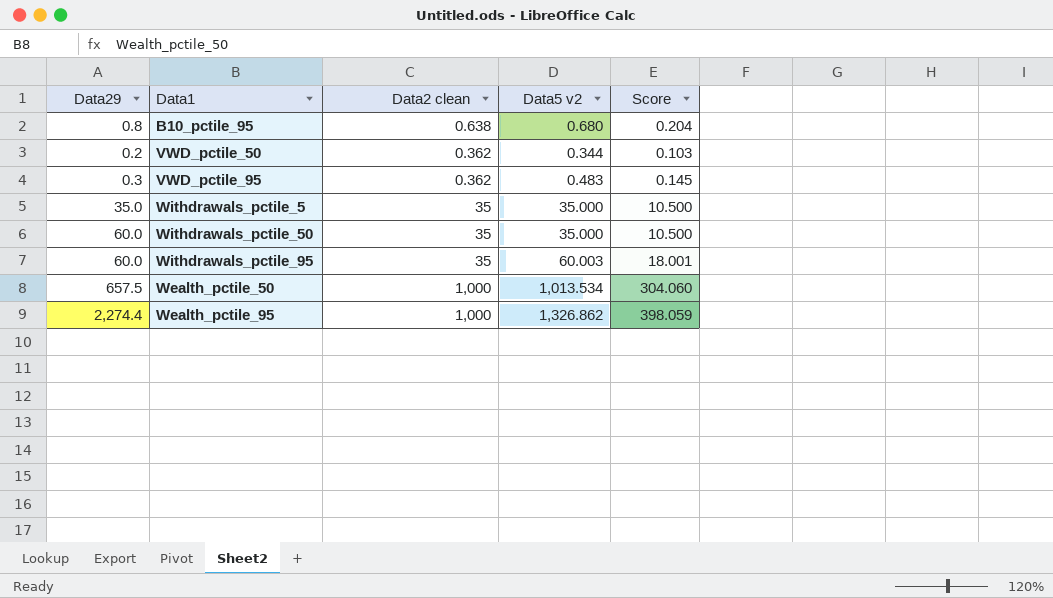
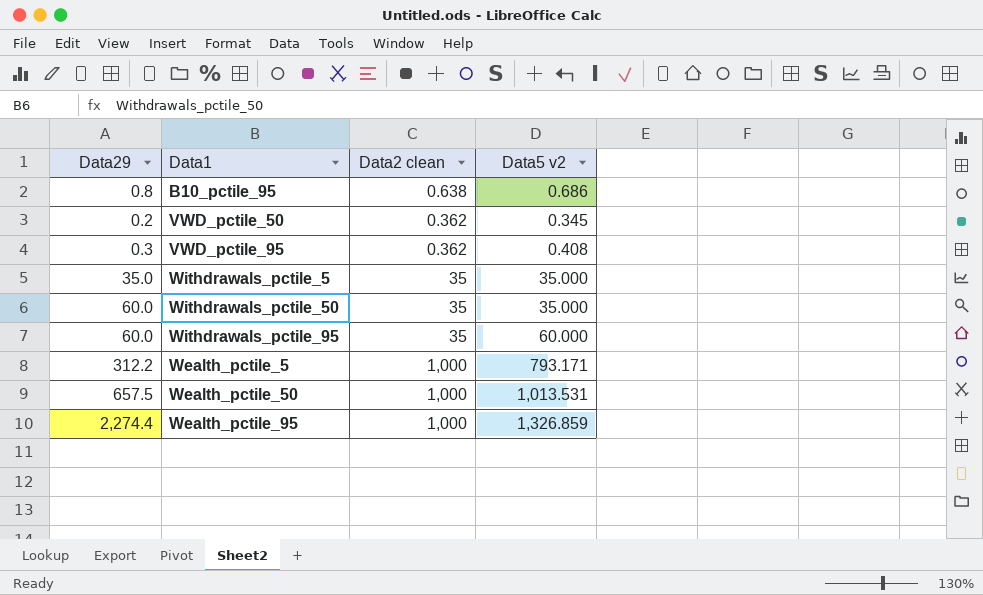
column Score | formula: [Data5 v2] * 0.3 -> none
B10_pctile_95 | Data5 v2: 0.680 -> 0.686
VWD_pctile_50 | Data5 v2: 0.344 -> 0.345
VWD_pctile_95 | Data5 v2: 0.483 -> 0.408
Withdrawals_pctile_95 | Data5 v2: 60.003 -> 60.000
row Wealth_pctile_5: none -> 312.2 | 1,000 | 793.171
Wealth_pctile_50 | Data5 v2: 1,013.534 -> 1,013.531
Wealth_pctile_95 | Data5 v2: 1,326.862 -> 1,326.859

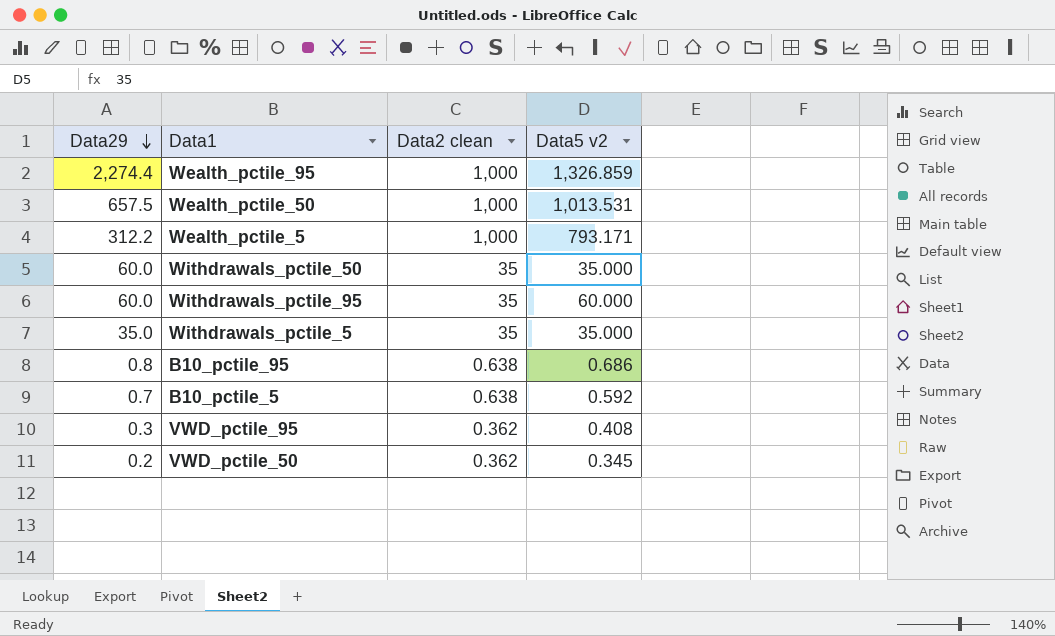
row order: none -> Data29 descending
row B10_pctile_5: none -> 0.7 | 0.638 | 0.592

